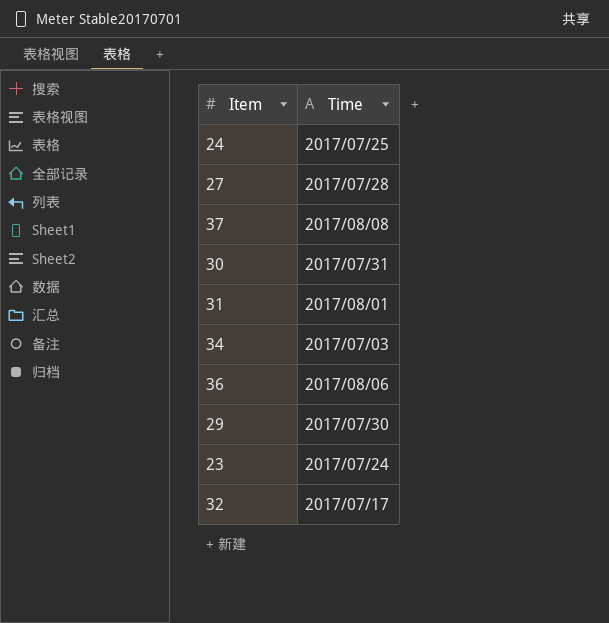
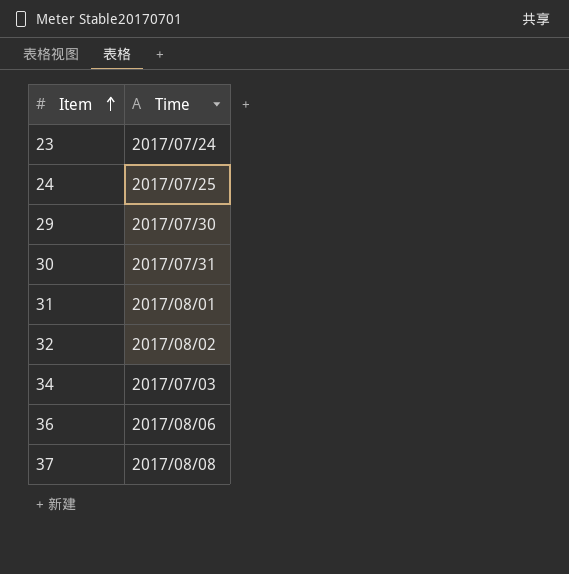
row order: none -> Item ascending
row 27: 2017/07/28 -> none
32 | Time: 2017/07/17 -> 2017/08/02

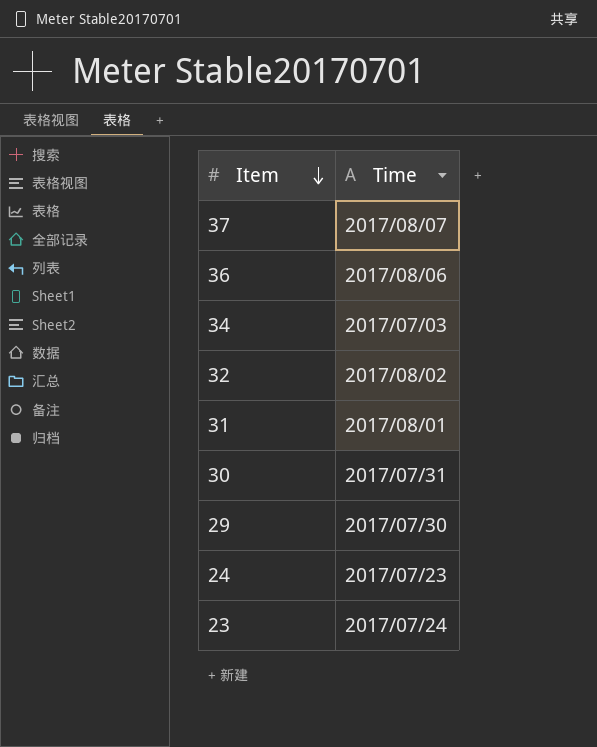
row order: Item ascending -> Item descending
37 | Time: 2017/08/08 -> 2017/08/07
24 | Time: 2017/07/25 -> 2017/07/23

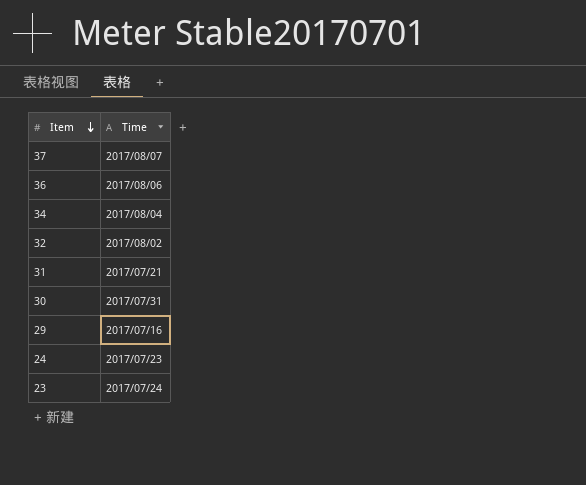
34 | Time: 2017/07/03 -> 2017/08/04
31 | Time: 2017/08/01 -> 2017/07/21
29 | Time: 2017/07/30 -> 2017/07/16

